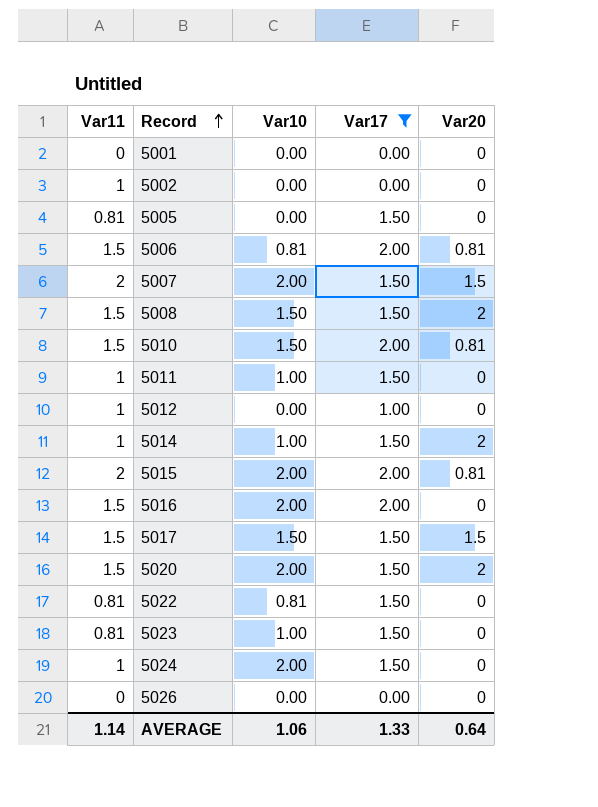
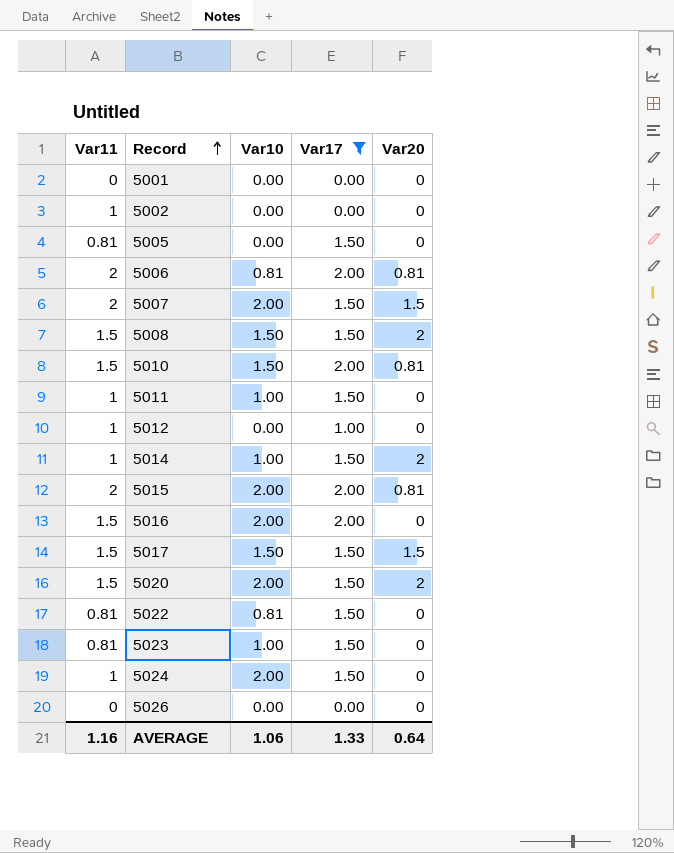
5006 | Var11: 1.5 -> 2
AVERAGE | Var11: 1.14 -> 1.16

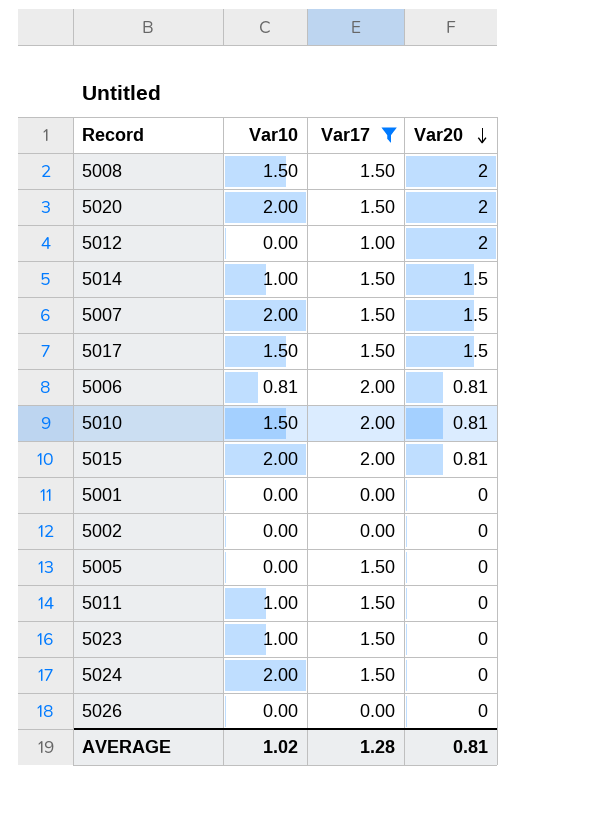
row order: Record ascending -> Var20 descending
column Var11 | position: 1 -> none
row 5016: 1.5 | 2.00 | 2.00 | 0 -> none
row 5022: 0.81 | 0.81 | 1.50 | 0 -> none
5012 | Var20: 0 -> 2
5014 | Var20: 2 -> 1.5
AVERAGE | Var10: 1.06 -> 1.02
AVERAGE | Var17: 1.33 -> 1.28
AVERAGE | Var20: 0.64 -> 0.81

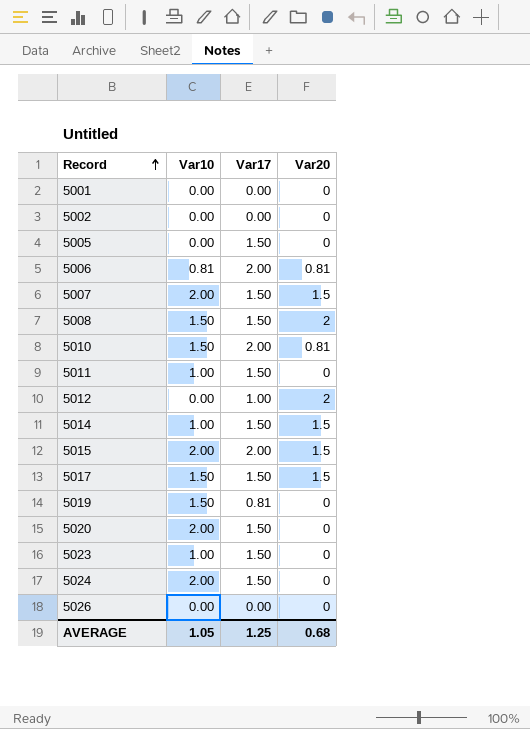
filter: Var17 != 0.81 -> none
row order: Var20 descending -> Record ascending
5015 | Var20: 0.81 -> 1.5
5020 | Var20: 2 -> 0
AVERAGE | Var10: 1.02 -> 1.05
AVERAGE | Var17: 1.28 -> 1.25
AVERAGE | Var20: 0.81 -> 0.68

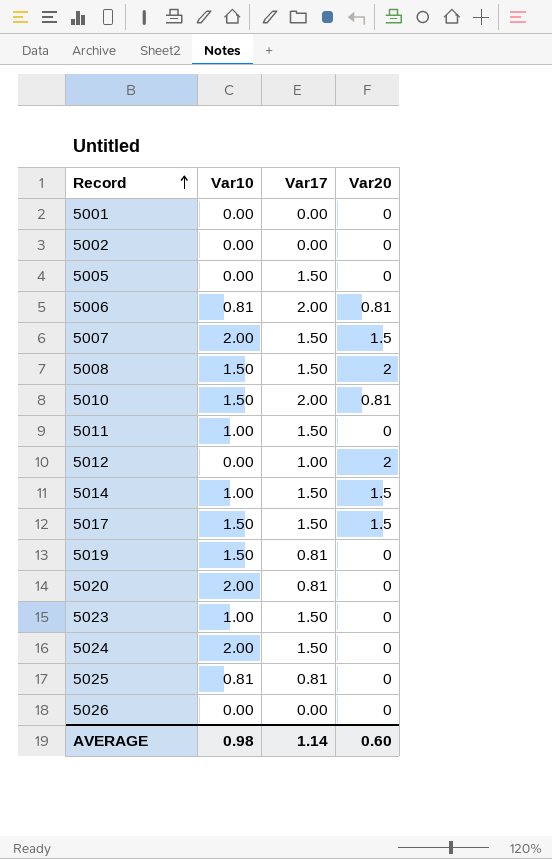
row 5015: 2.00 | 2.00 | 1.5 -> none
5020 | Var17: 1.50 -> 0.81
row 5025: none -> 0.81 | 0.81 | 0
AVERAGE | Var10: 1.05 -> 0.98
AVERAGE | Var17: 1.25 -> 1.14
AVERAGE | Var20: 0.68 -> 0.60

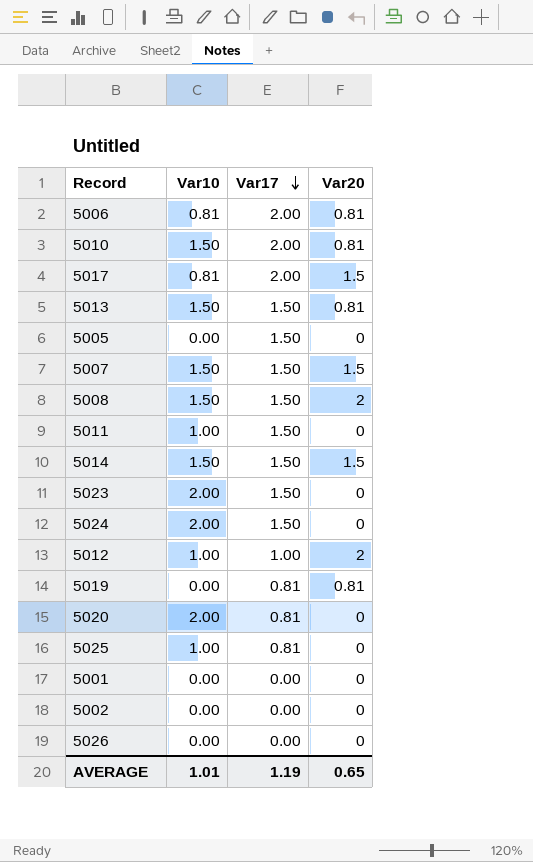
row order: Record ascending -> Var17 descending
5017 | Var10: 1.50 -> 0.81
5017 | Var17: 1.50 -> 2.00
row 5013: none -> 1.50 | 1.50 | 0.81
5007 | Var10: 2.00 -> 1.50
5014 | Var10: 1.00 -> 1.50
5023 | Var10: 1.00 -> 2.00
5012 | Var10: 0.00 -> 1.00
5019 | Var10: 1.50 -> 0.00
5019 | Var20: 0 -> 0.81
5025 | Var10: 0.81 -> 1.00
AVERAGE | Var10: 0.98 -> 1.01
AVERAGE | Var17: 1.14 -> 1.19
AVERAGE | Var20: 0.60 -> 0.65

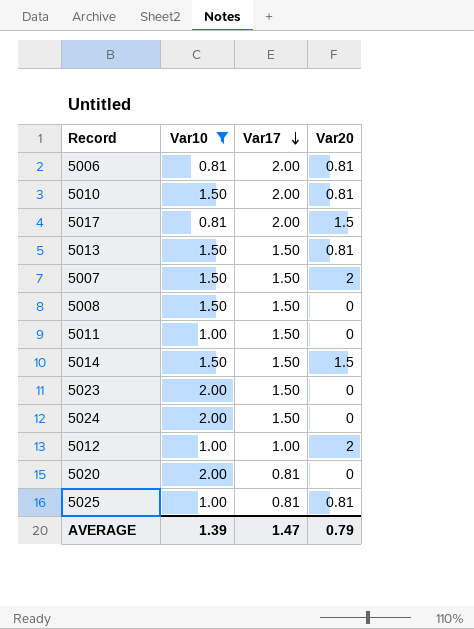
filter: none -> Var10 != 0.00
5007 | Var20: 1.5 -> 2
5008 | Var20: 2 -> 0
5025 | Var20: 0 -> 0.81
AVERAGE | Var10: 1.01 -> 1.39
AVERAGE | Var17: 1.19 -> 1.47
AVERAGE | Var20: 0.65 -> 0.79

